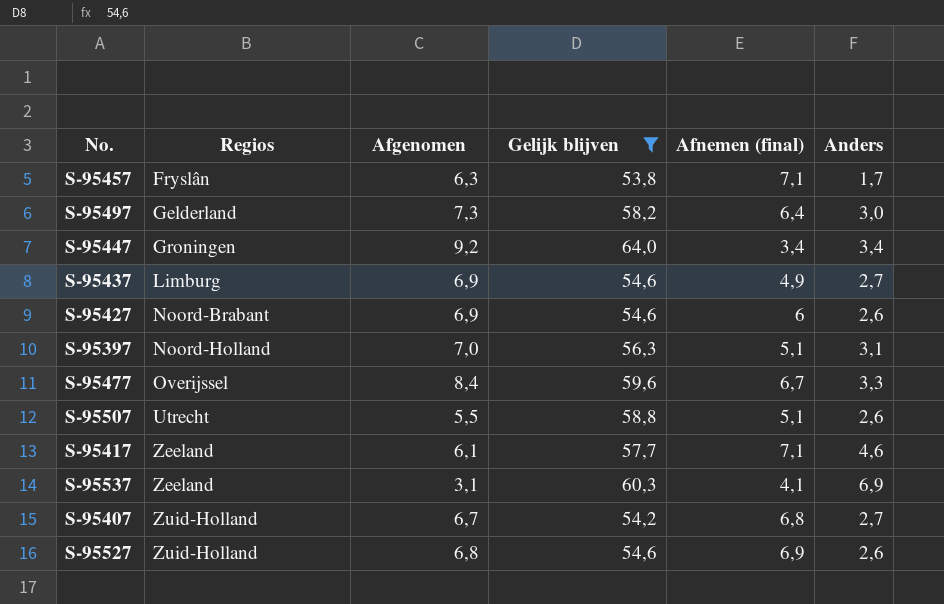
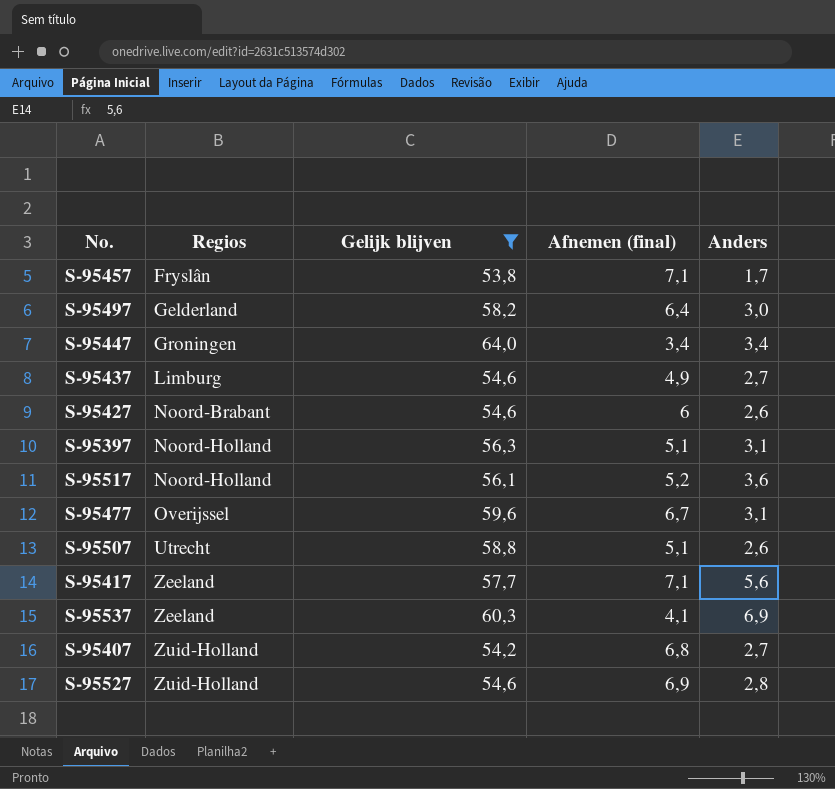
column Afgenomen | position: 3 -> none
row S-95517: none -> Noord-Holland | 56,1 | 5,2 | 3,6
S-95477 | Anders: 3,3 -> 3,1
S-95417 | Anders: 4,6 -> 5,6
S-95527 | Anders: 2,6 -> 2,8

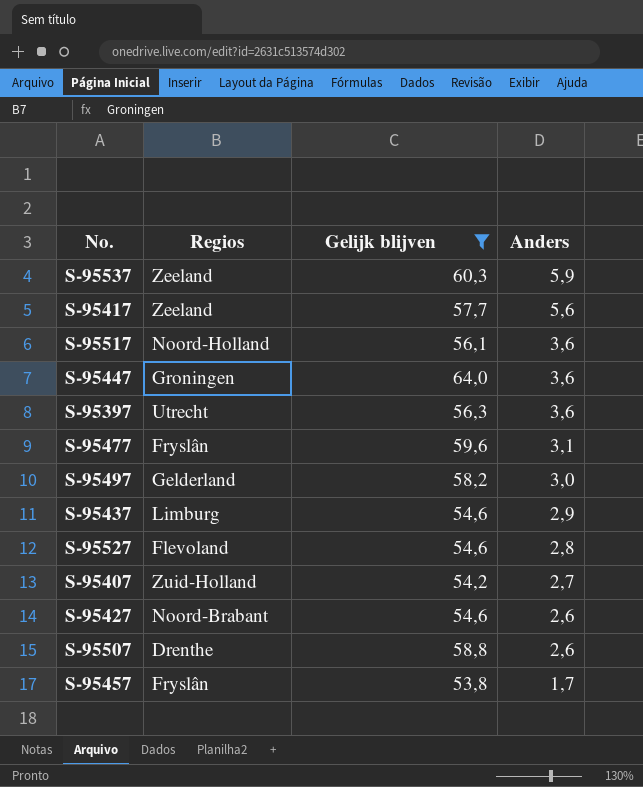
row order: Regios ascending -> Anders descending
column Afnemen (final) | position: 4 -> none
S-95537 | Anders: 6,9 -> 5,9
S-95447 | Anders: 3,4 -> 3,6
S-95397 | Regios: Noord-Holland -> Utrecht
S-95397 | Anders: 3,1 -> 3,6
S-95477 | Regios: Overijssel -> Fryslân
S-95437 | Anders: 2,7 -> 2,9
S-95527 | Regios: Zuid-Holland -> Flevoland
S-95507 | Regios: Utrecht -> Drenthe

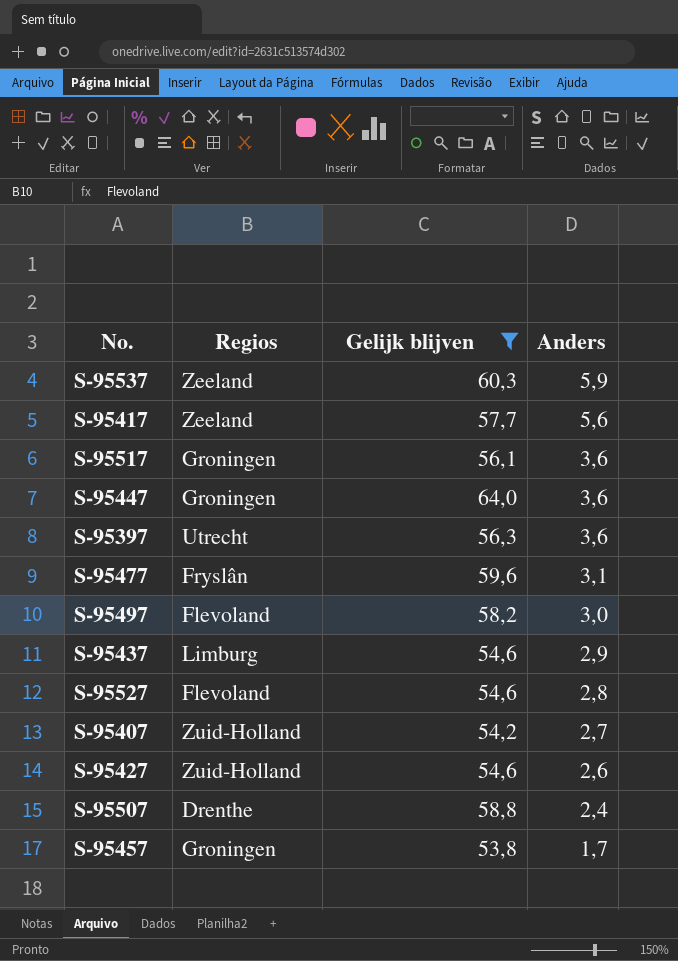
S-95517 | Regios: Noord-Holland -> Groningen
S-95497 | Regios: Gelderland -> Flevoland
S-95427 | Regios: Noord-Brabant -> Zuid-Holland
S-95507 | Anders: 2,6 -> 2,4
S-95457 | Regios: Fryslân -> Groningen

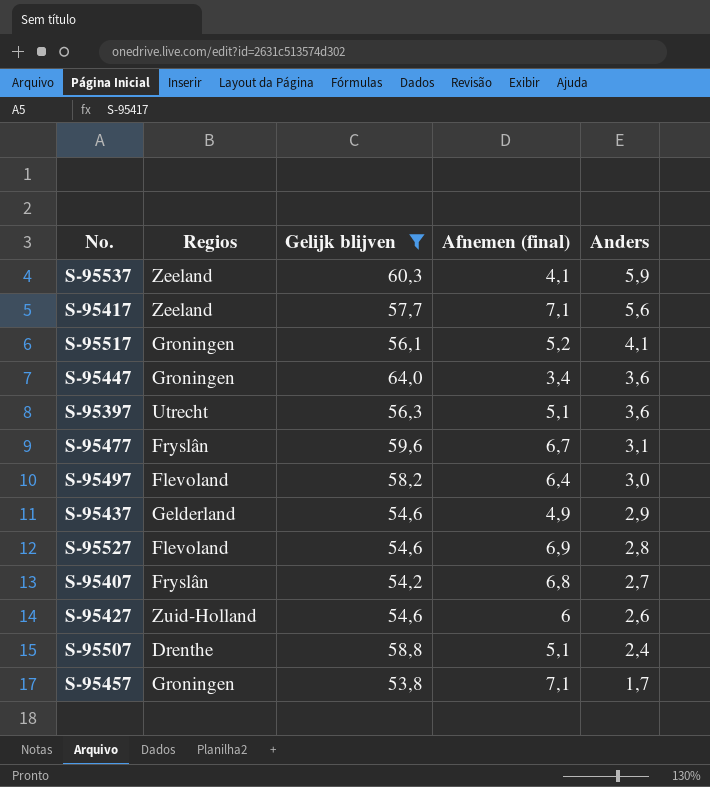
column Afnemen (final) | position: none -> 4
S-95517 | Anders: 3,6 -> 4,1
S-95437 | Regios: Limburg -> Gelderland
S-95407 | Regios: Zuid-Holland -> Fryslân

